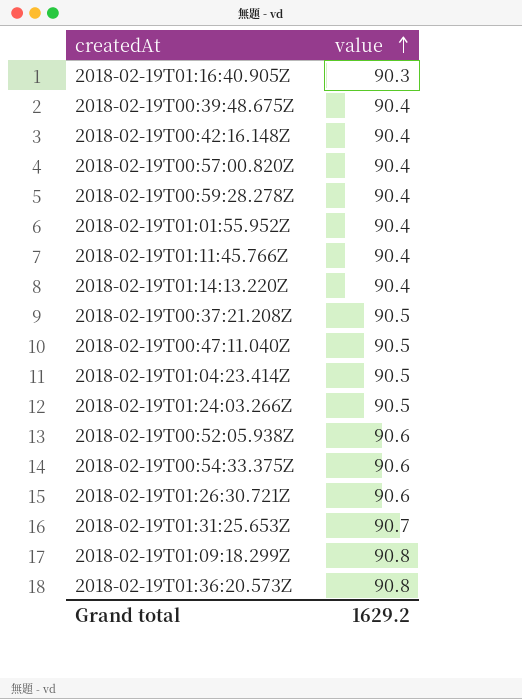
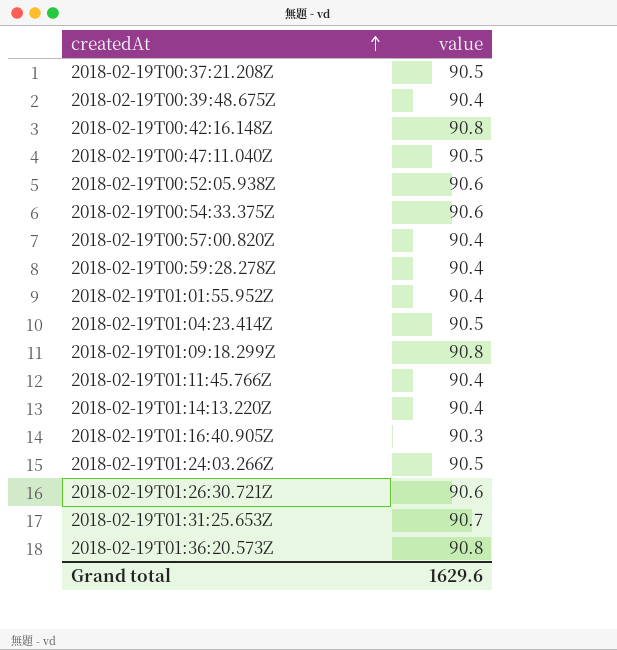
row order: value ascending -> createdAt ascending
2018-02-19T00:42:16.148Z | value: 90.4 -> 90.8
Grand total | value: 1629.2 -> 1629.6

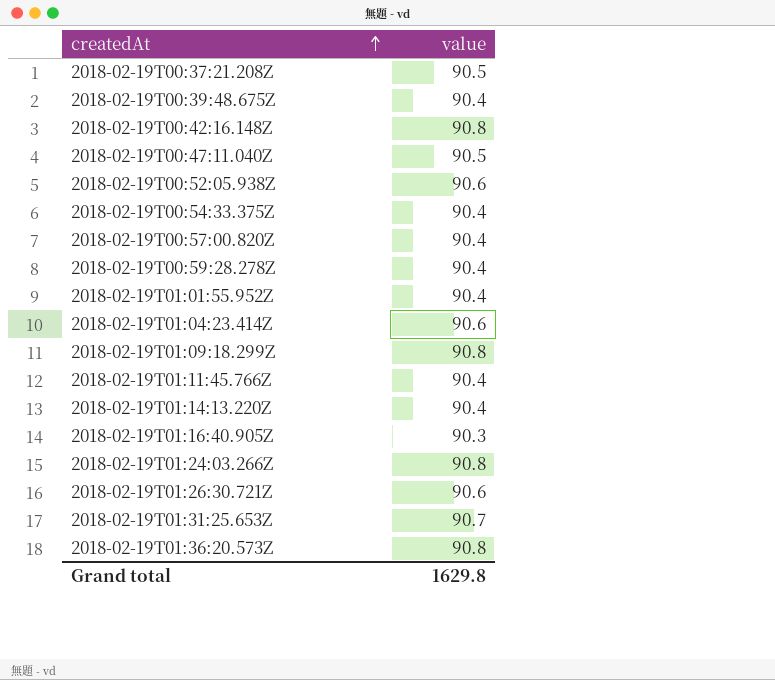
2018-02-19T00:54:33.375Z | value: 90.6 -> 90.4
2018-02-19T01:04:23.414Z | value: 90.5 -> 90.6
2018-02-19T01:24:03.266Z | value: 90.5 -> 90.8
Grand total | value: 1629.6 -> 1629.8

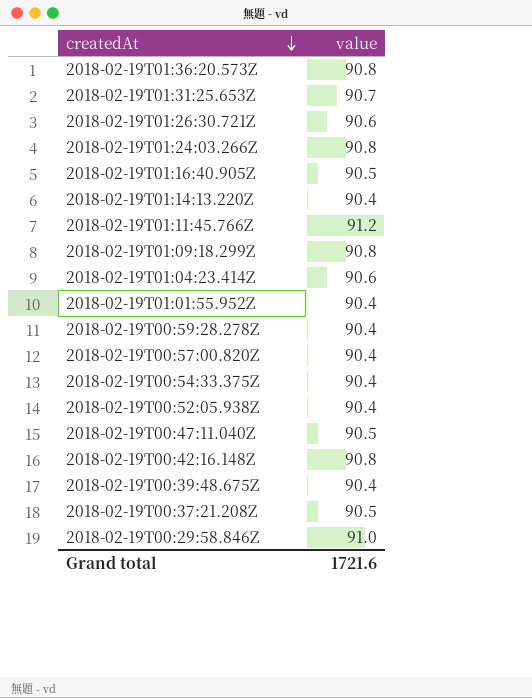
row order: createdAt ascending -> createdAt descending
2018-02-19T01:16:40.905Z | value: 90.3 -> 90.5
2018-02-19T01:11:45.766Z | value: 90.4 -> 91.2
2018-02-19T00:52:05.938Z | value: 90.6 -> 90.4
row 2018-02-19T00:29:58.846Z: none -> 91.0
Grand total | value: 1629.8 -> 1721.6

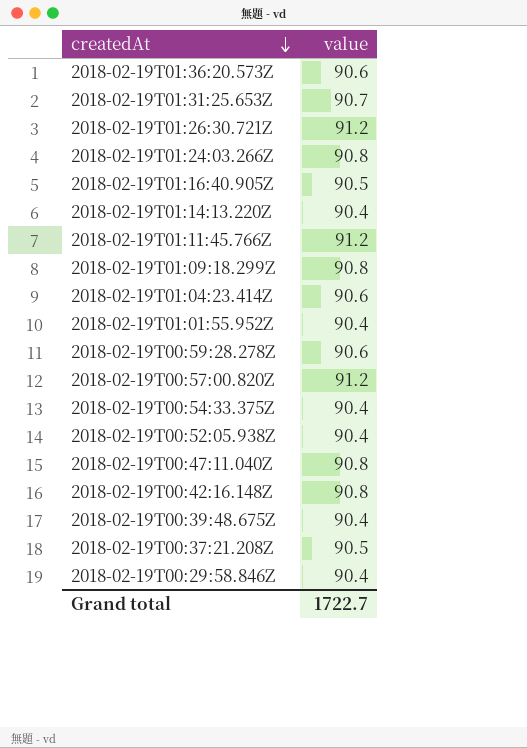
2018-02-19T01:36:20.573Z | value: 90.8 -> 90.6
2018-02-19T01:26:30.721Z | value: 90.6 -> 91.2
2018-02-19T00:59:28.278Z | value: 90.4 -> 90.6
2018-02-19T00:57:00.820Z | value: 90.4 -> 91.2
2018-02-19T00:47:11.040Z | value: 90.5 -> 90.8
2018-02-19T00:29:58.846Z | value: 91.0 -> 90.4
Grand total | value: 1721.6 -> 1722.7

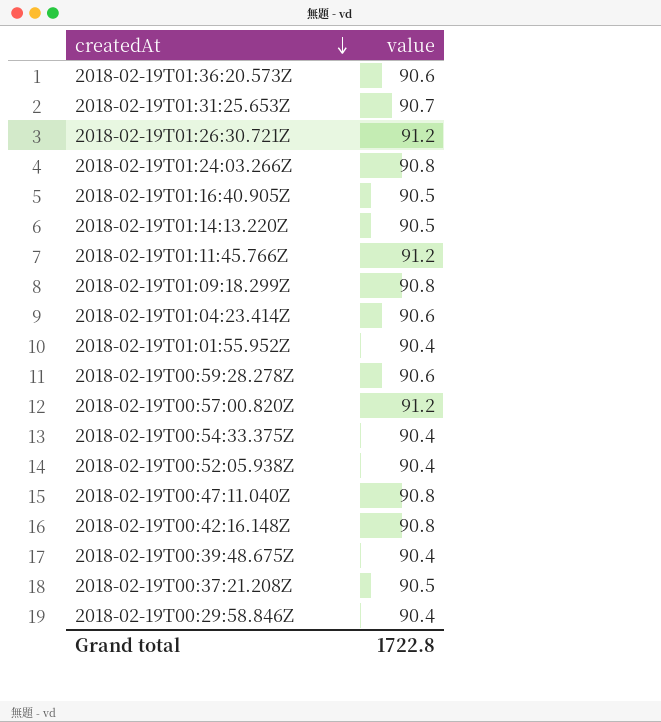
2018-02-19T01:14:13.220Z | value: 90.4 -> 90.5
Grand total | value: 1722.7 -> 1722.8

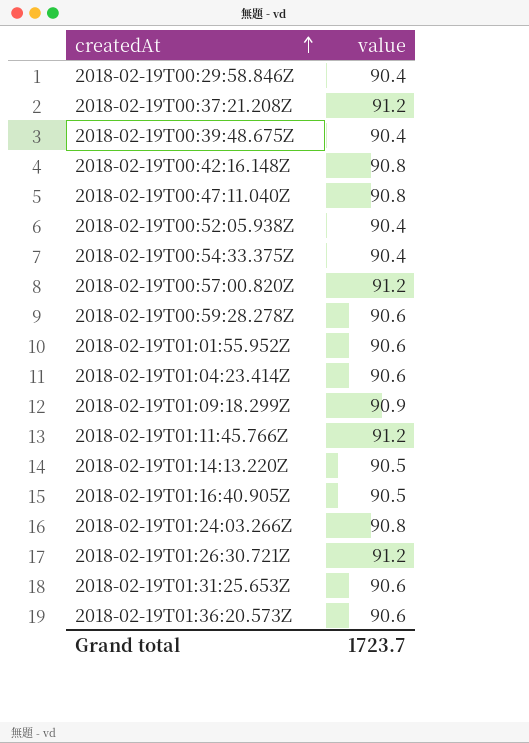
row order: createdAt descending -> createdAt ascending
2018-02-19T00:37:21.208Z | value: 90.5 -> 91.2
2018-02-19T01:01:55.952Z | value: 90.4 -> 90.6
2018-02-19T01:09:18.299Z | value: 90.8 -> 90.9
2018-02-19T01:31:25.653Z | value: 90.7 -> 90.6
Grand total | value: 1722.8 -> 1723.7

